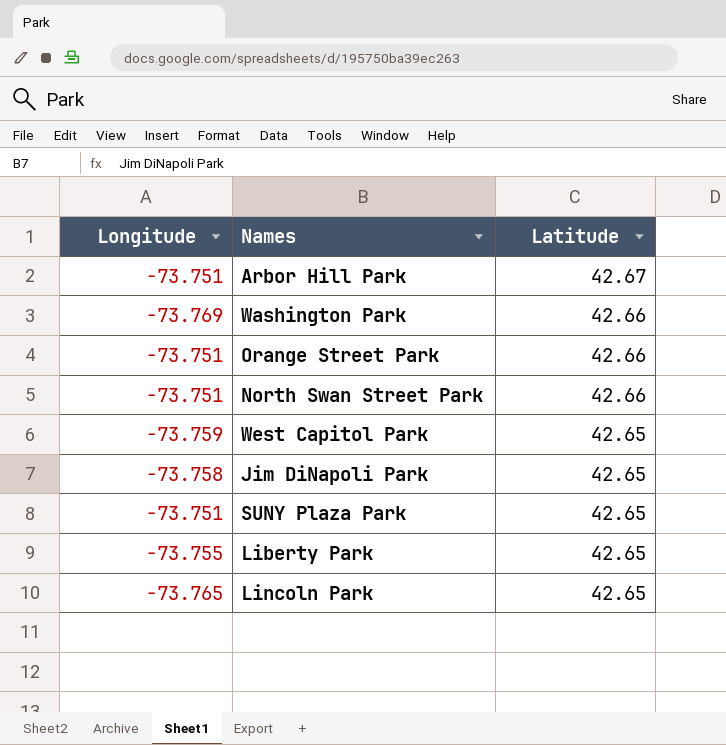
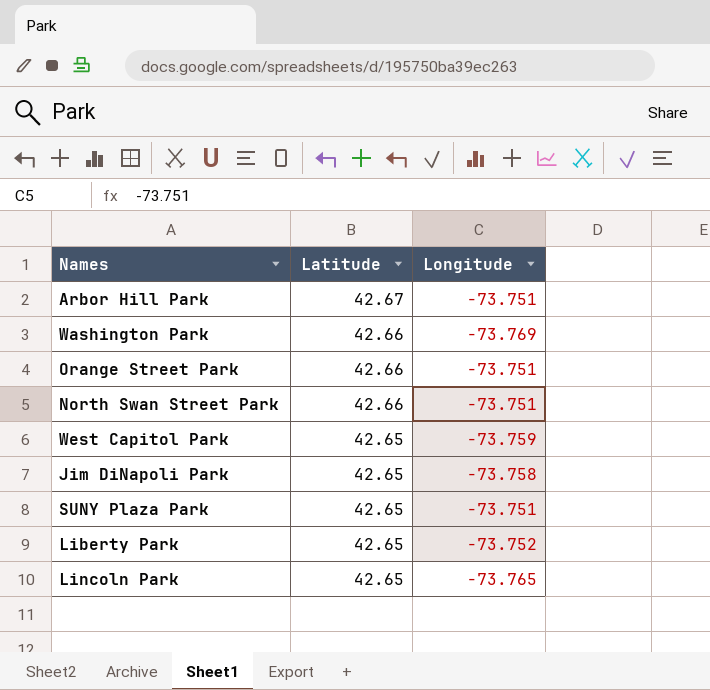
column Longitude | position: 1 -> 3
Liberty Park | Longitude: -73.755 -> -73.752

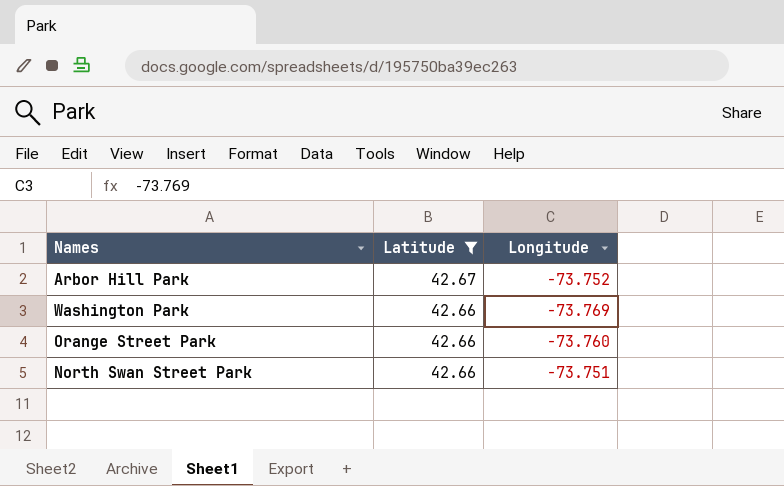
filter: none -> Latitude != 42.65
Arbor Hill Park | Longitude: -73.751 -> -73.752
Orange Street Park | Longitude: -73.751 -> -73.760

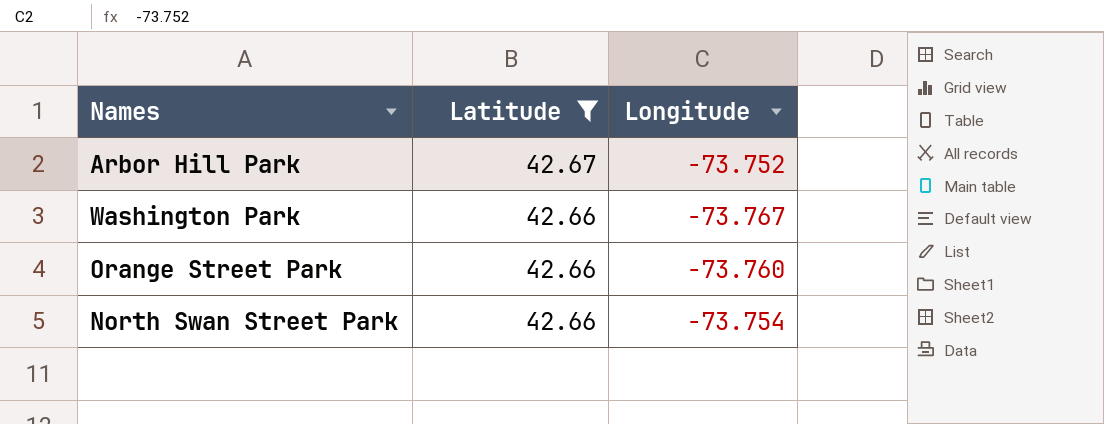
Washington Park | Longitude: -73.769 -> -73.767
North Swan Street Park | Longitude: -73.751 -> -73.754

